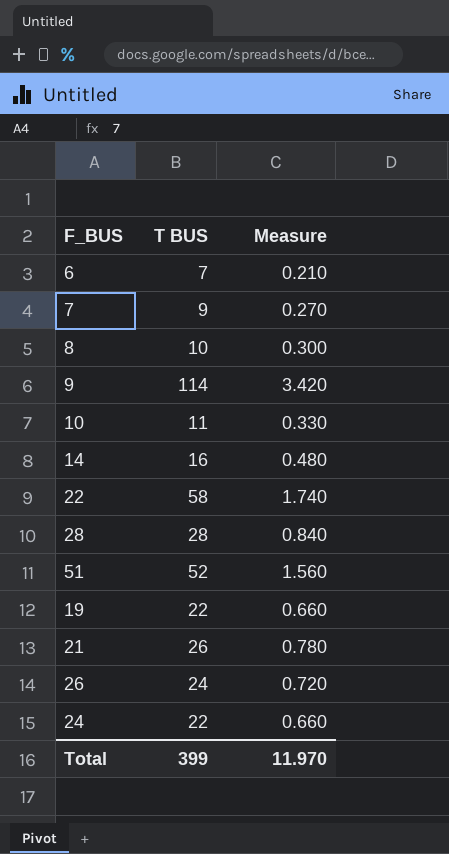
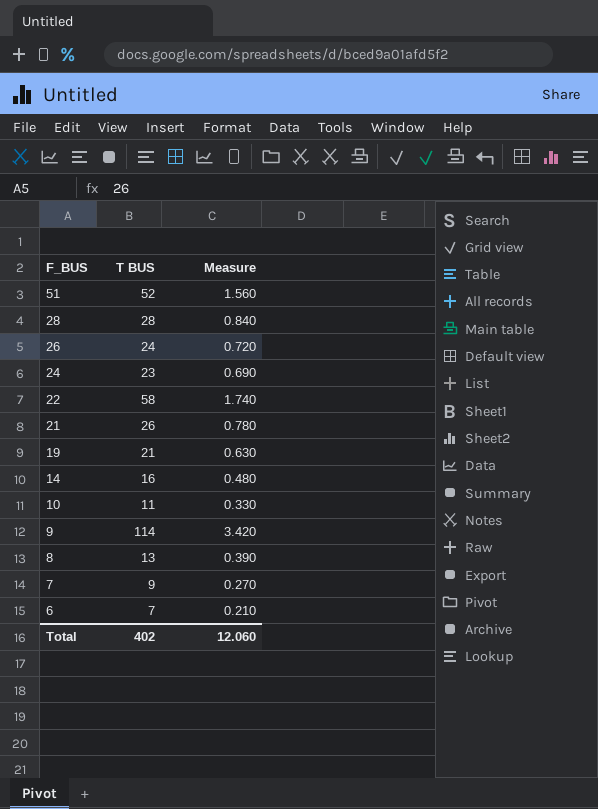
row order: none -> F_BUS descending
24 | T BUS: 22 -> 23
24 | Measure: 0.660 -> 0.690
19 | T BUS: 22 -> 21
19 | Measure: 0.660 -> 0.630
8 | T BUS: 10 -> 13
8 | Measure: 0.300 -> 0.390
Total | T BUS: 399 -> 402
Total | Measure: 11.970 -> 12.060

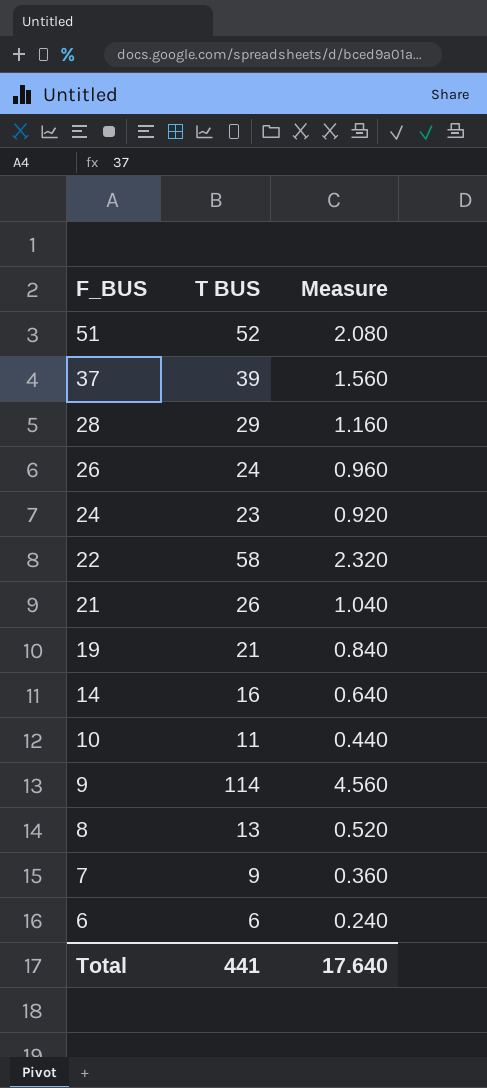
column Measure | formula: [T BUS] * 0.03 -> [T BUS] * 0.04
row 37: none -> 39 | 1.560
28 | T BUS: 28 -> 29
6 | T BUS: 7 -> 6
Total | T BUS: 402 -> 441
Total | Measure: 12.060 -> 17.640

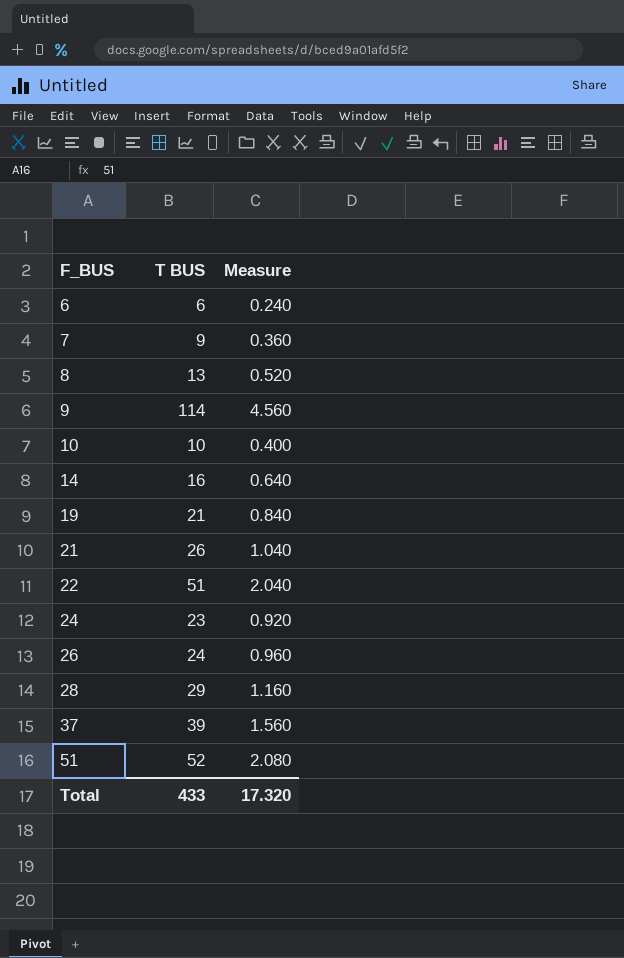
row order: F_BUS descending -> F_BUS ascending
10 | T BUS: 11 -> 10
10 | Measure: 0.440 -> 0.400
22 | T BUS: 58 -> 51
22 | Measure: 2.320 -> 2.040
Total | T BUS: 441 -> 433
Total | Measure: 17.640 -> 17.320

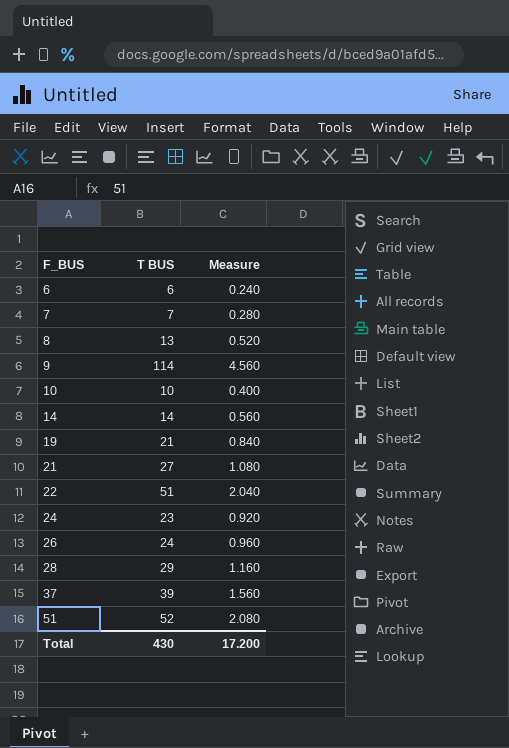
7 | T BUS: 9 -> 7
7 | Measure: 0.360 -> 0.280
14 | T BUS: 16 -> 14
14 | Measure: 0.640 -> 0.560
21 | T BUS: 26 -> 27
21 | Measure: 1.040 -> 1.080
Total | T BUS: 433 -> 430
Total | Measure: 17.320 -> 17.200

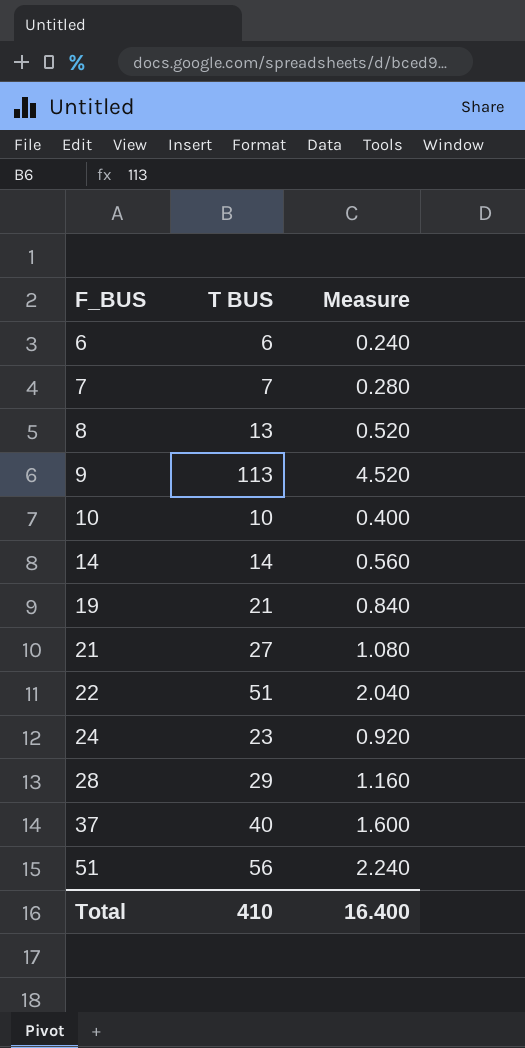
row 26: 24 | 0.960 -> none
9 | T BUS: 114 -> 113
9 | Measure: 4.560 -> 4.520
37 | T BUS: 39 -> 40
37 | Measure: 1.560 -> 1.600
51 | T BUS: 52 -> 56
51 | Measure: 2.080 -> 2.240
Total | T BUS: 430 -> 410
Total | Measure: 17.200 -> 16.400

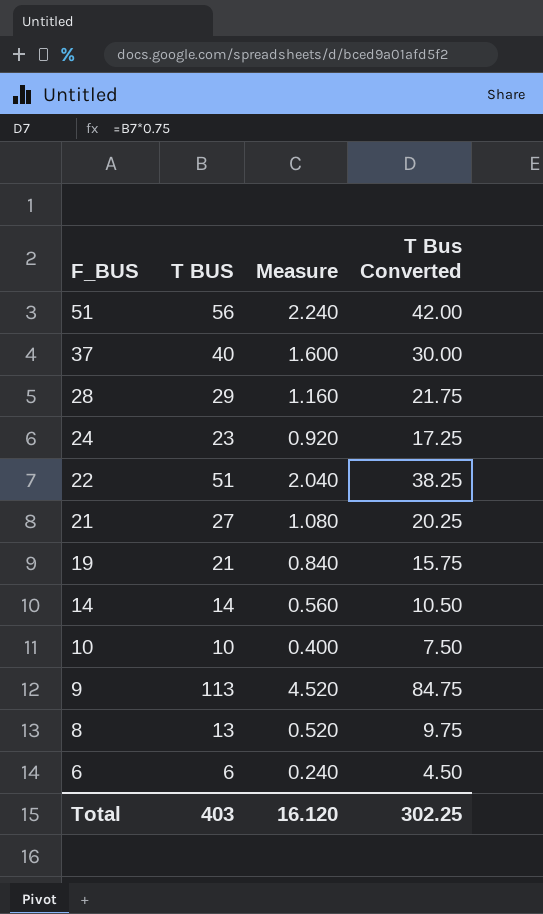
row order: F_BUS ascending -> F_BUS descending
column T Bus Converted | formula: none -> [T BUS] * 0.75
row 7: 7 | 0.280 -> none
Total | T BUS: 410 -> 403
Total | Measure: 16.400 -> 16.120

